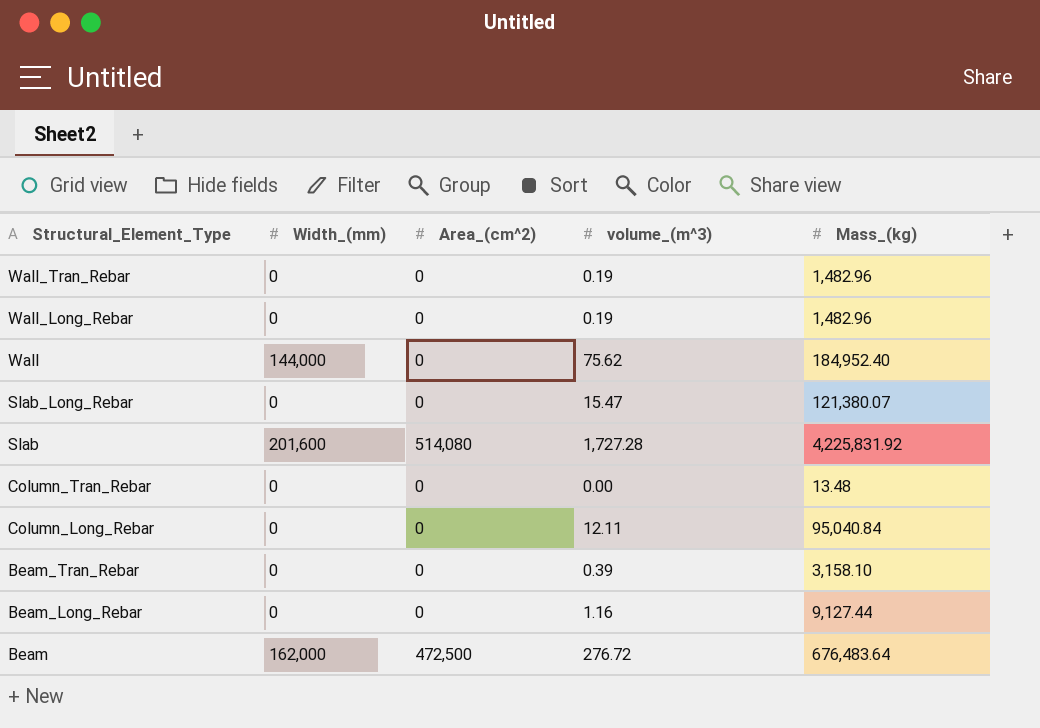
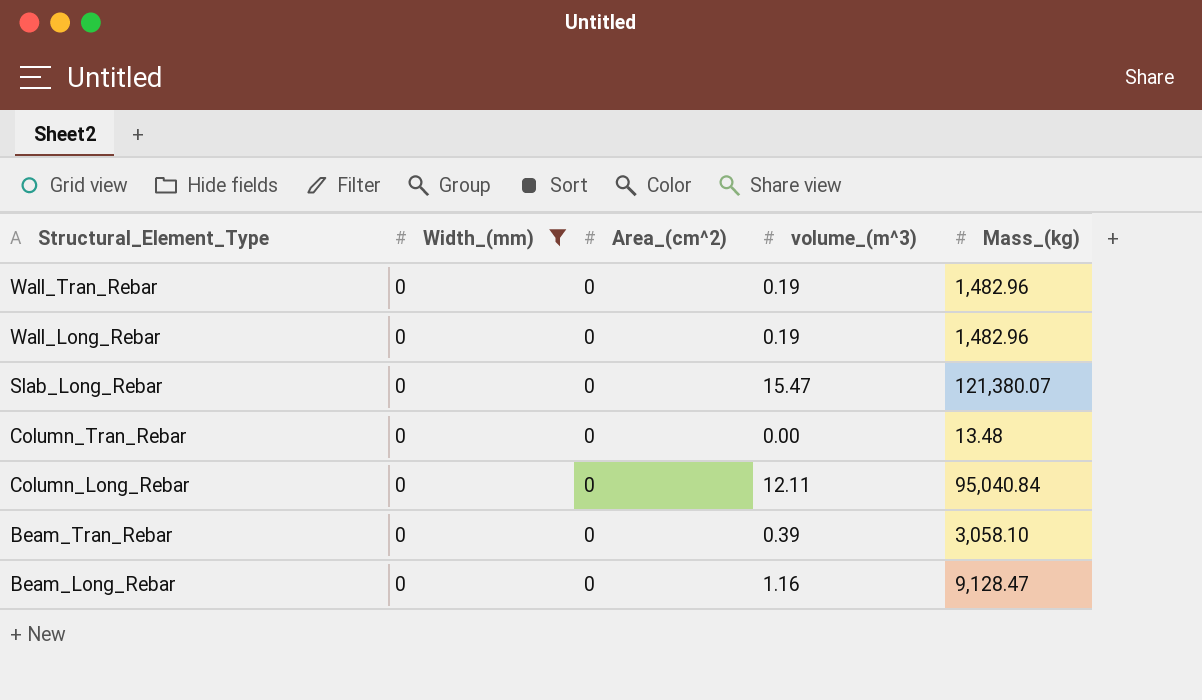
filter: none -> Width_(mm) = 0
Beam_Tran_Rebar | Mass_(kg): 3,158.10 -> 3,058.10
Beam_Long_Rebar | Mass_(kg): 9,127.44 -> 9,128.47

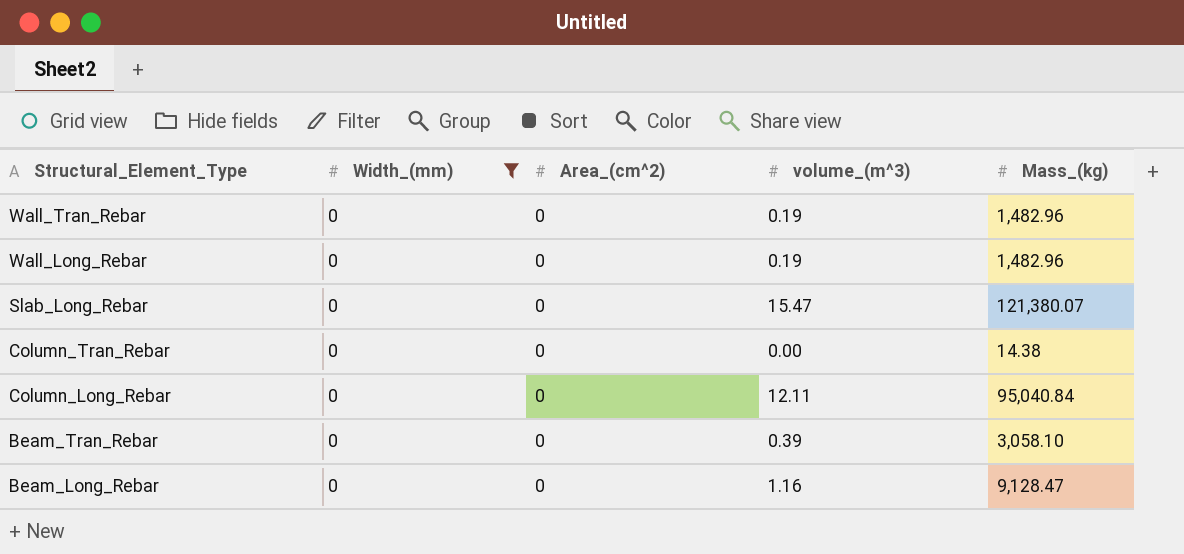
Column_Tran_Rebar | Mass_(kg): 13.48 -> 14.38

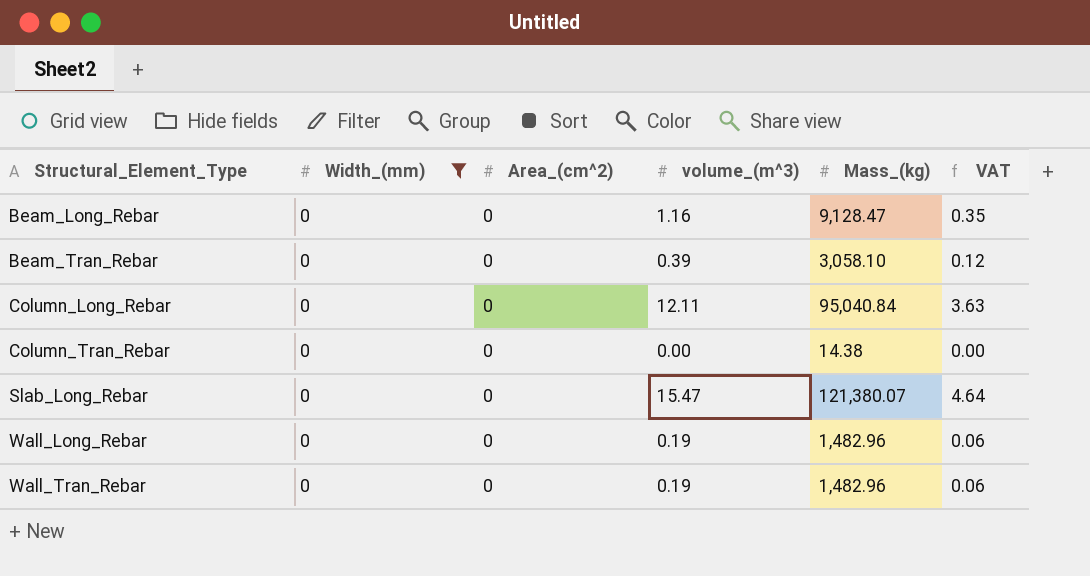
row order: Structural_Element_Type descending -> Structural_Element_Type ascending
column VAT | formula: none -> [volume_(m^3)] * 0.3

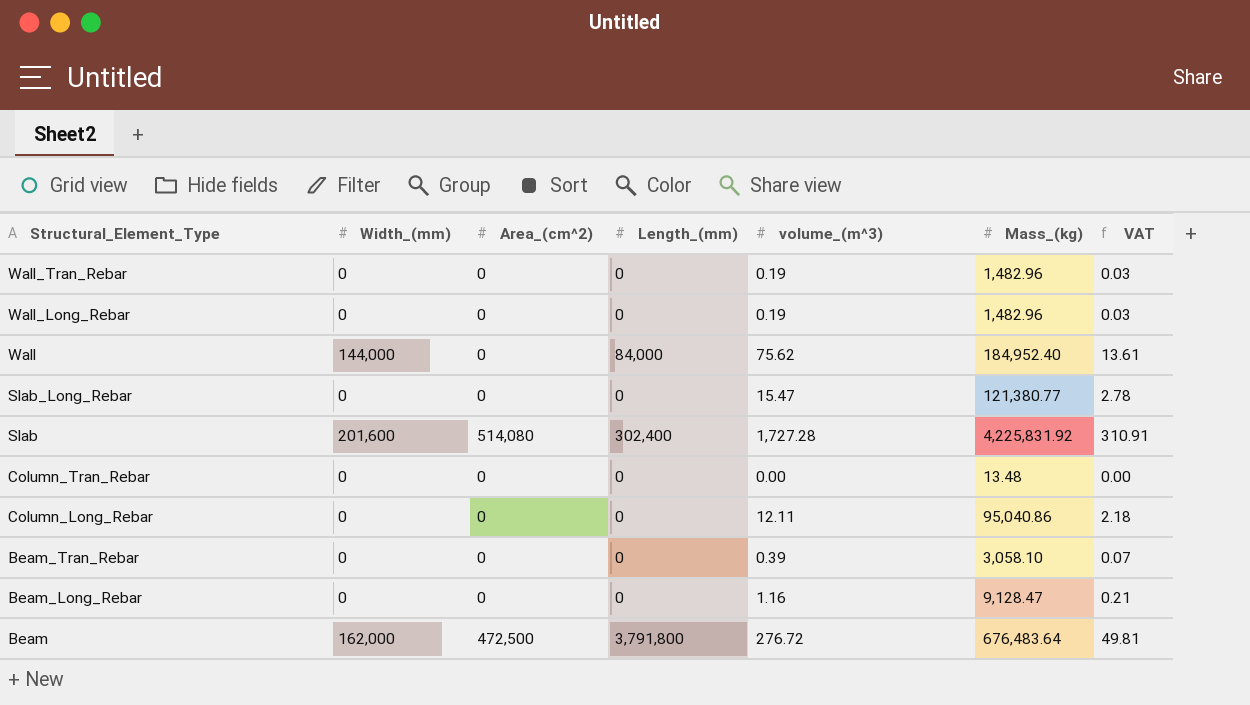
filter: Width_(mm) = 0 -> none
row order: Structural_Element_Type ascending -> Structural_Element_Type descending
column Length_(mm) | position: none -> 4
column VAT | formula: [volume_(m^3)] * 0.3 -> [volume_(m^3)] * 0.18
Slab_Long_Rebar | Mass_(kg): 121,380.07 -> 121,380.77
Column_Tran_Rebar | Mass_(kg): 14.38 -> 13.48
Column_Long_Rebar | Mass_(kg): 95,040.84 -> 95,040.86

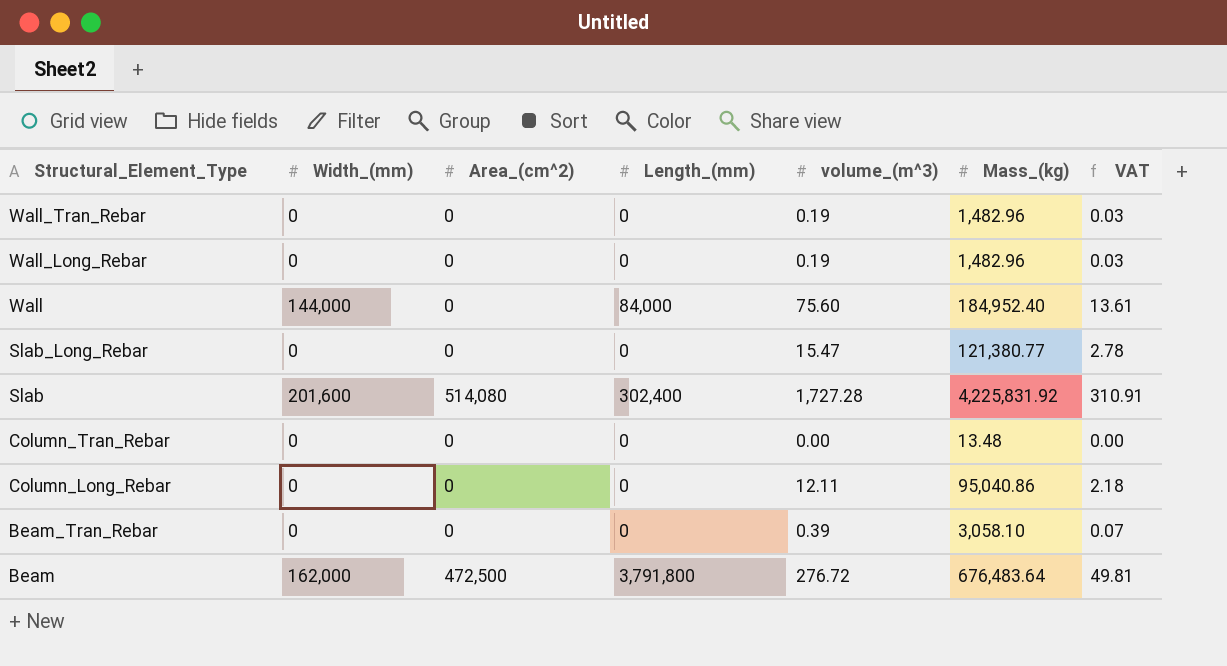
row Beam_Long_Rebar: 0 | 0 | 0 | 1.16 | 9,128.47 | 0.21 -> none
Wall | volume_(m^3): 75.62 -> 75.60

